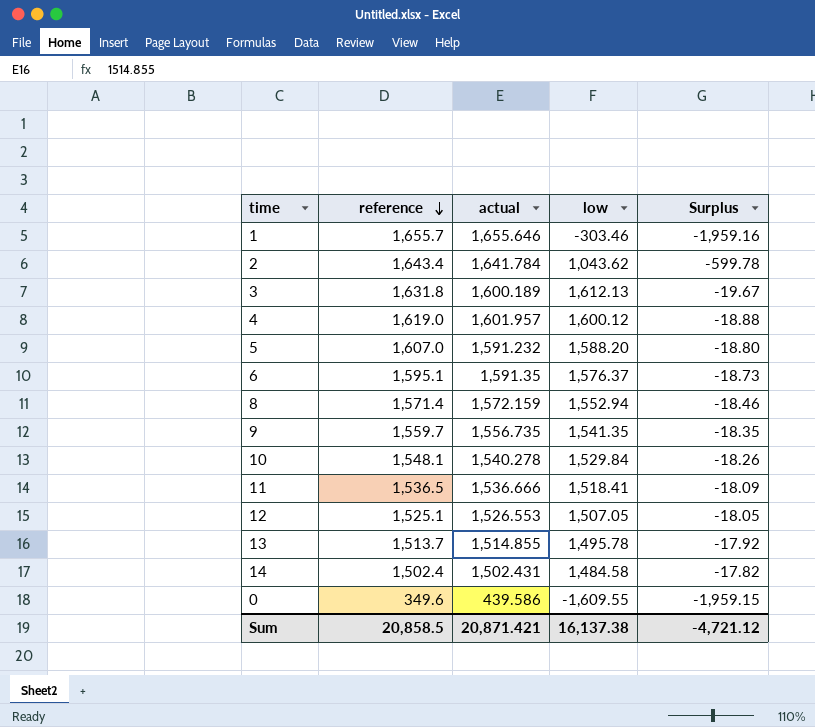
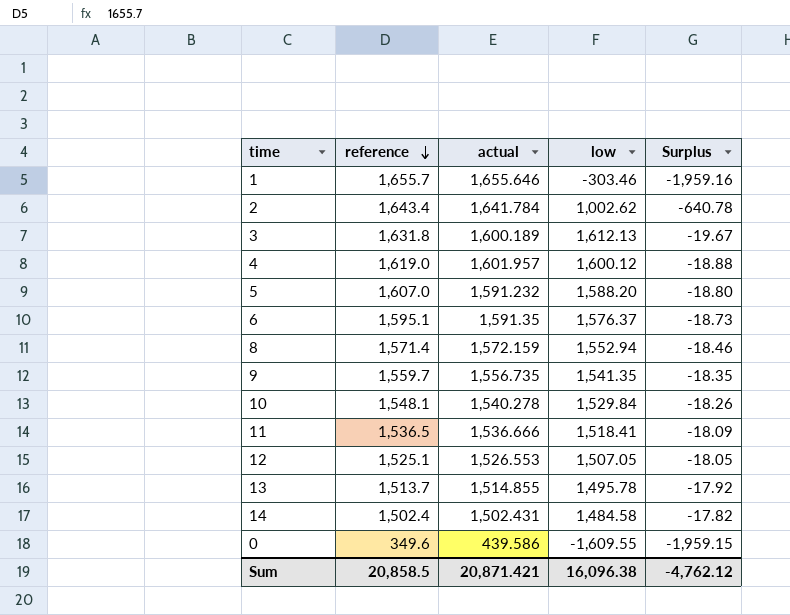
2 | low: 1,043.62 -> 1,002.62
2 | Surplus: -599.78 -> -640.78
Sum | low: 16,137.38 -> 16,096.38
Sum | Surplus: -4,721.12 -> -4,762.12

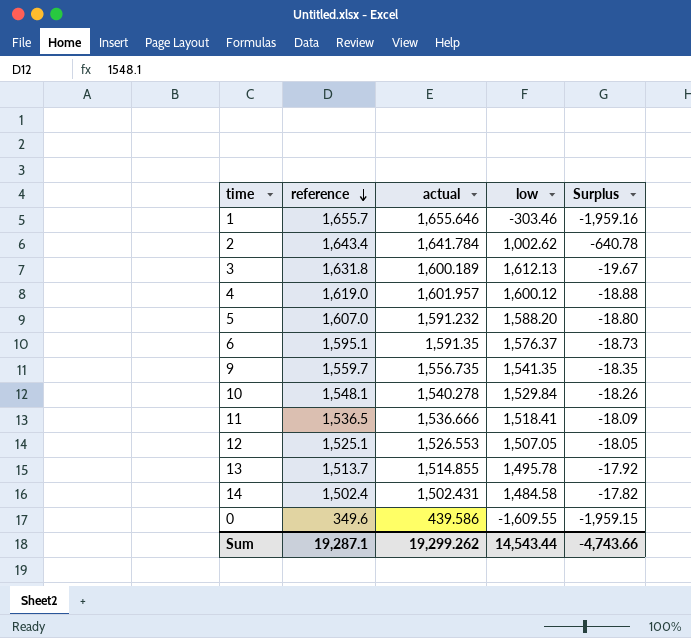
row 8: 1,571.4 | 1,572.159 | 1,552.94 | -18.46 -> none
Sum | reference: 20,858.5 -> 19,287.1
Sum | actual: 20,871.421 -> 19,299.262
Sum | low: 16,096.38 -> 14,543.44
Sum | Surplus: -4,762.12 -> -4,743.66

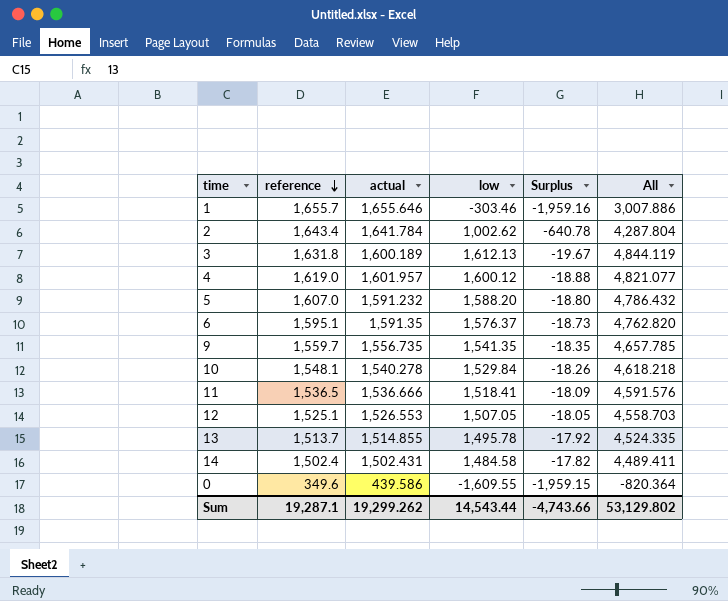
column All | formula: none -> [reference] + [actual] + [low]

